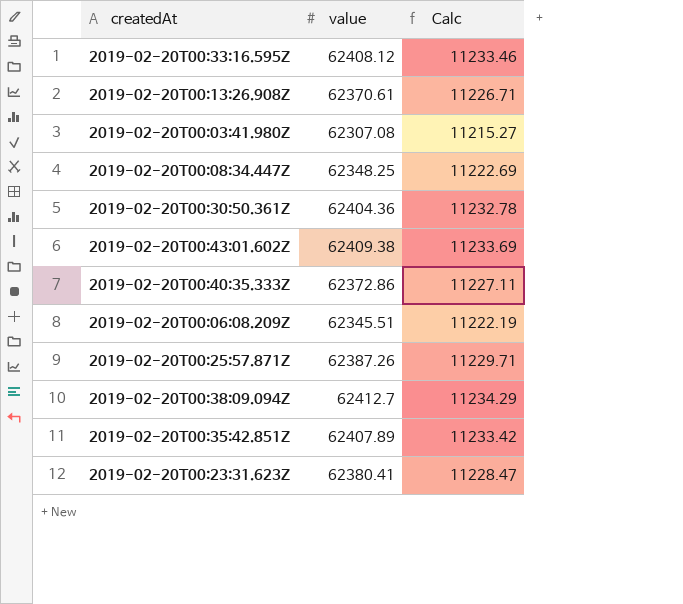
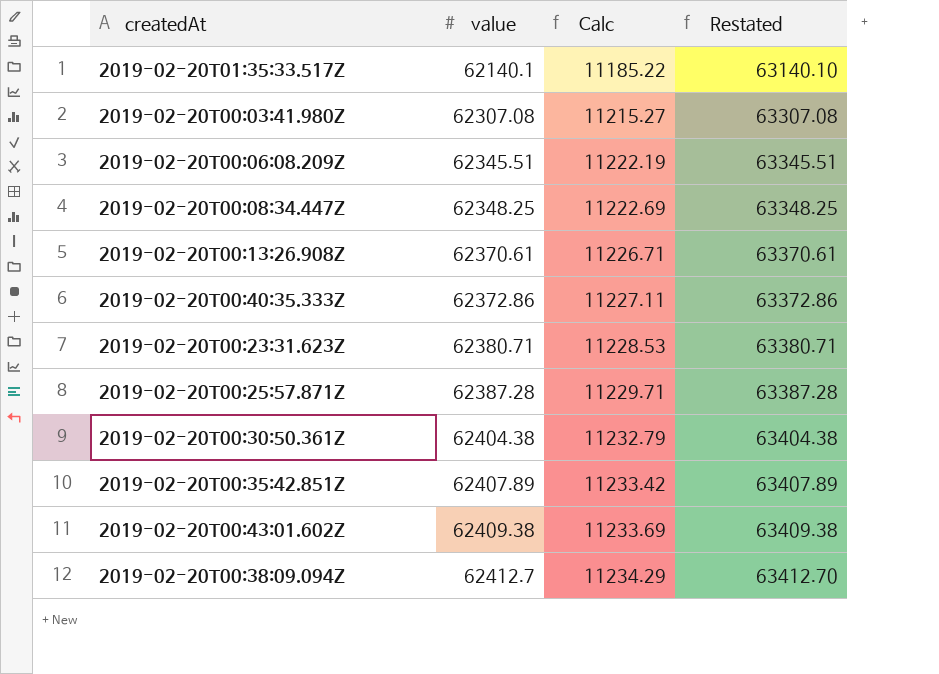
row order: none -> value ascending
column Restated | formula: none -> [value] + 1000
row 2019-02-20T00:33:16.595Z: 62408.12 | 11233.46 -> none
row 2019-02-20T01:35:33.517Z: none -> 62140.1 | 11185.22 | 63140.10
2019-02-20T00:23:31.623Z | value: 62380.41 -> 62380.71
2019-02-20T00:23:31.623Z | Calc: 11228.47 -> 11228.53
2019-02-20T00:25:57.871Z | value: 62387.26 -> 62387.28
2019-02-20T00:30:50.361Z | value: 62404.36 -> 62404.38
2019-02-20T00:30:50.361Z | Calc: 11232.78 -> 11232.79

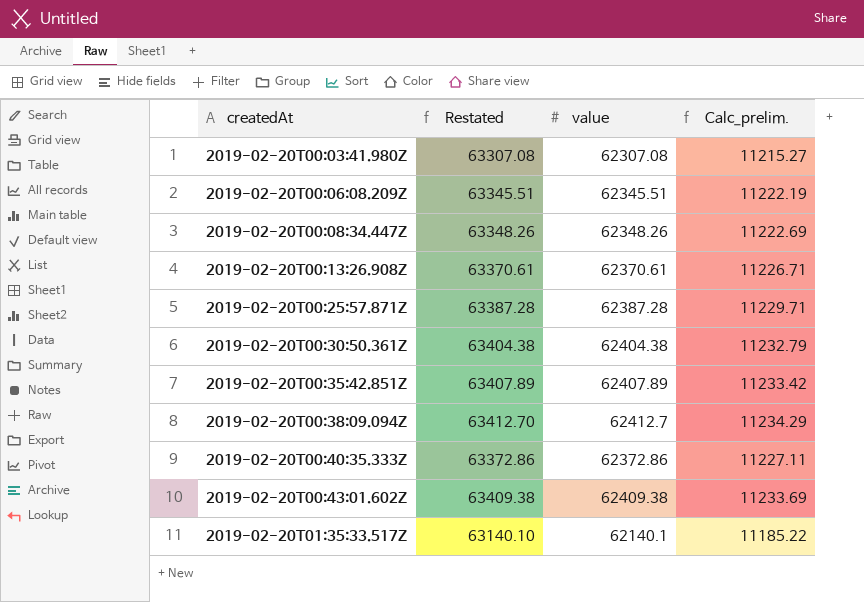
row order: value ascending -> createdAt ascending
column Restated | position: 4 -> 2
column name: Calc -> Calc_prelim.
row 2019-02-20T00:23:31.623Z: 62380.71 | 11228.53 | 63380.71 -> none
2019-02-20T00:08:34.447Z | Restated: 63348.25 -> 63348.26
2019-02-20T00:08:34.447Z | value: 62348.25 -> 62348.26

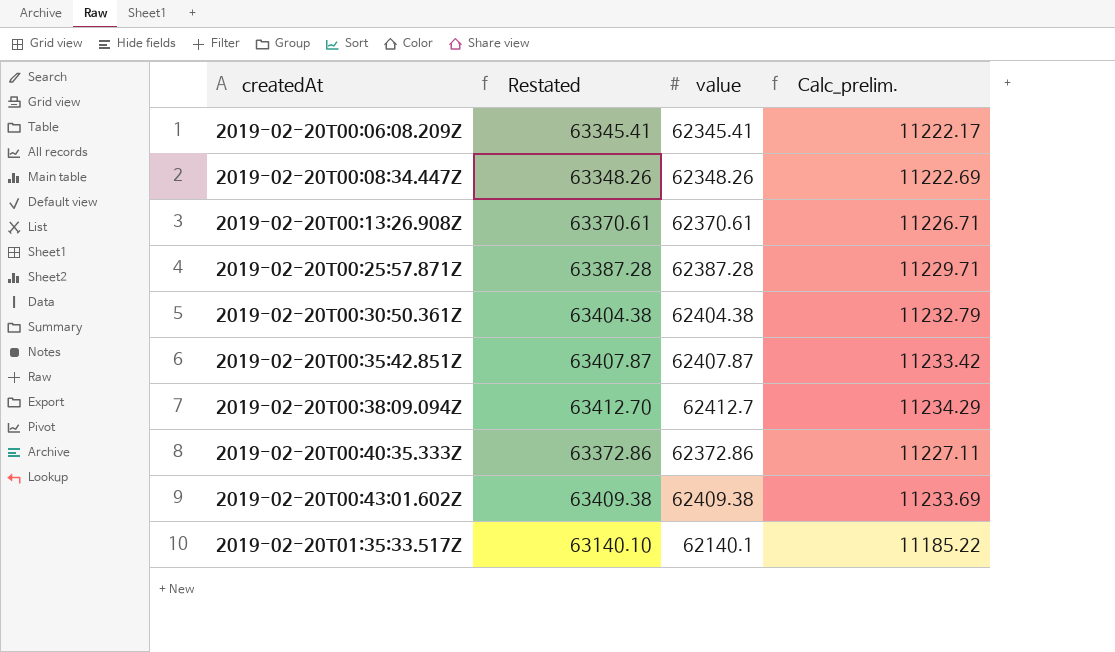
row 2019-02-20T00:03:41.980Z: 63307.08 | 62307.08 | 11215.27 -> none
2019-02-20T00:06:08.209Z | Restated: 63345.51 -> 63345.41
2019-02-20T00:06:08.209Z | value: 62345.51 -> 62345.41
2019-02-20T00:06:08.209Z | Calc_prelim.: 11222.19 -> 11222.17
2019-02-20T00:35:42.851Z | Restated: 63407.89 -> 63407.87
2019-02-20T00:35:42.851Z | value: 62407.89 -> 62407.87

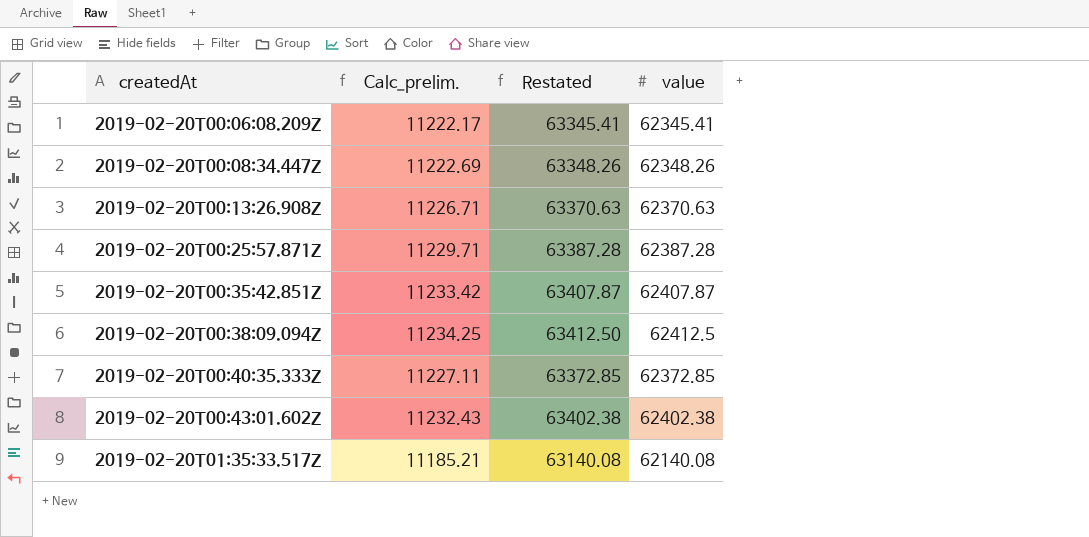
column Calc_prelim. | position: 4 -> 2
row 2019-02-20T00:30:50.361Z: 63404.38 | 62404.38 | 11232.79 -> none
2019-02-20T00:13:26.908Z | Restated: 63370.61 -> 63370.63
2019-02-20T00:13:26.908Z | value: 62370.61 -> 62370.63
2019-02-20T00:38:09.094Z | Calc_prelim.: 11234.29 -> 11234.25
2019-02-20T00:38:09.094Z | Restated: 63412.70 -> 63412.50
2019-02-20T00:38:09.094Z | value: 62412.7 -> 62412.5
2019-02-20T00:40:35.333Z | Restated: 63372.86 -> 63372.85
2019-02-20T00:40:35.333Z | value: 62372.86 -> 62372.85
2019-02-20T00:43:01.602Z | Calc_prelim.: 11233.69 -> 11232.43
2019-02-20T00:43:01.602Z | Restated: 63409.38 -> 63402.38
2019-02-20T00:43:01.602Z | value: 62409.38 -> 62402.38
2019-02-20T01:35:33.517Z | Calc_prelim.: 11185.22 -> 11185.21
2019-02-20T01:35:33.517Z | Restated: 63140.10 -> 63140.08
2019-02-20T01:35:33.517Z | value: 62140.1 -> 62140.08

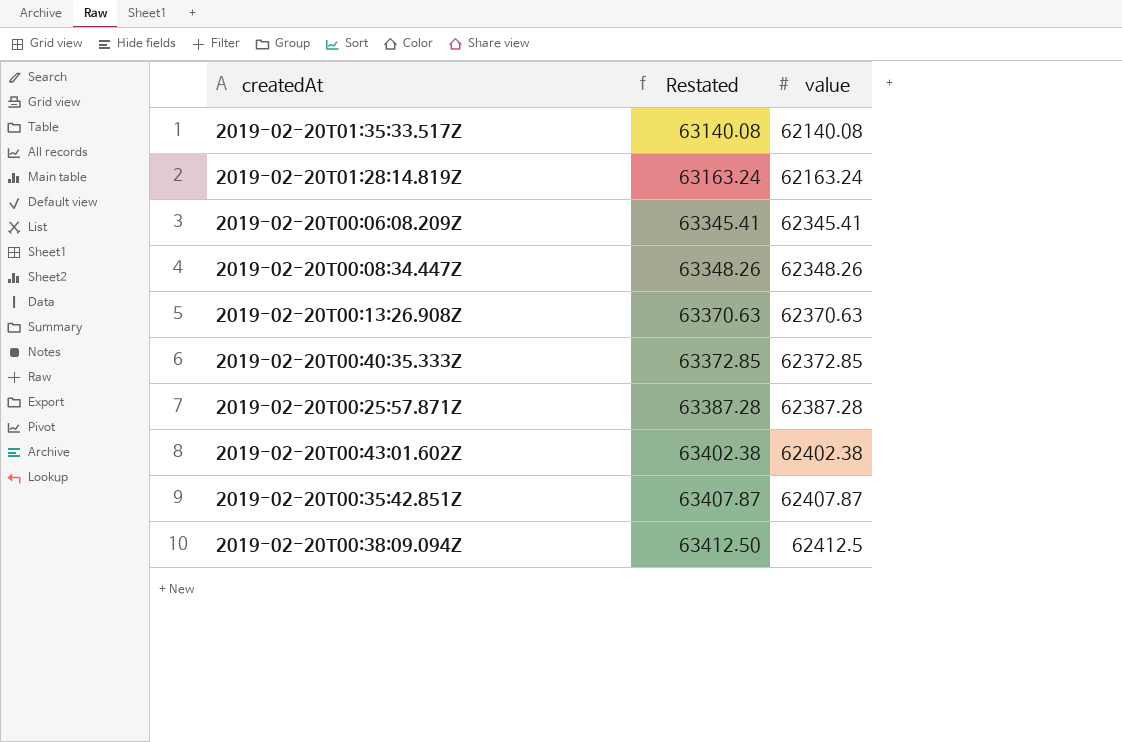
row order: createdAt ascending -> Restated ascending
column Calc_prelim. | formula: [value] * 0.18 -> none
row 2019-02-20T01:28:14.819Z: none -> 63163.24 | 62163.24

